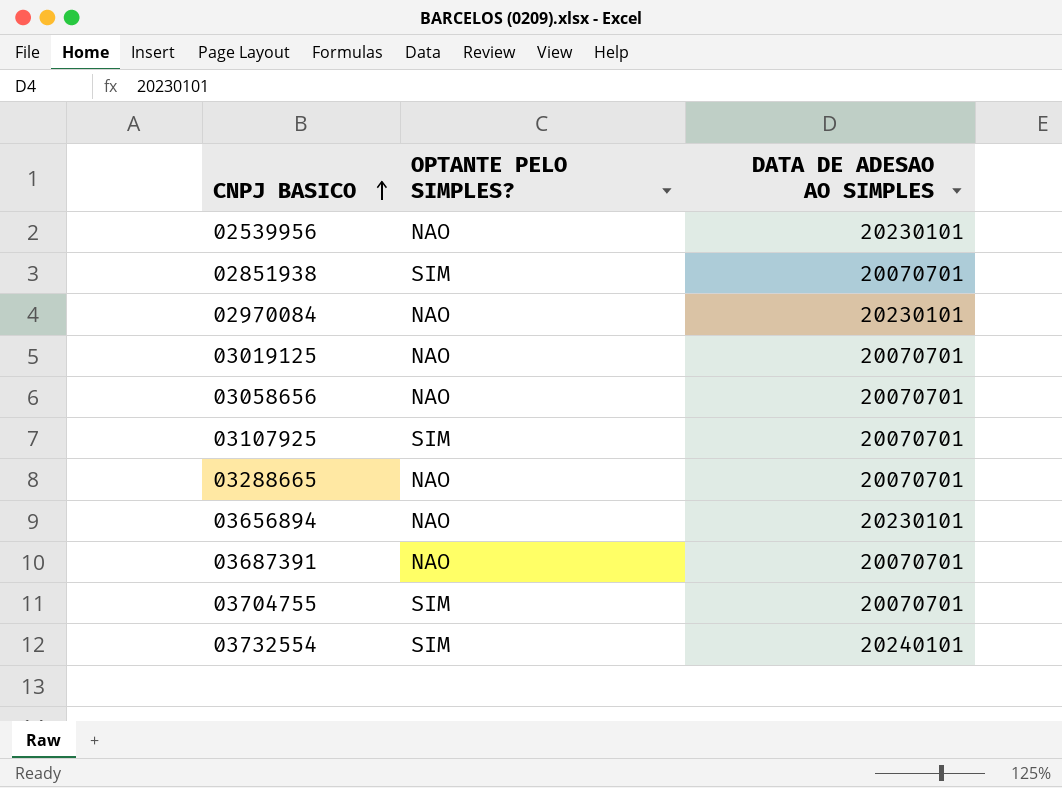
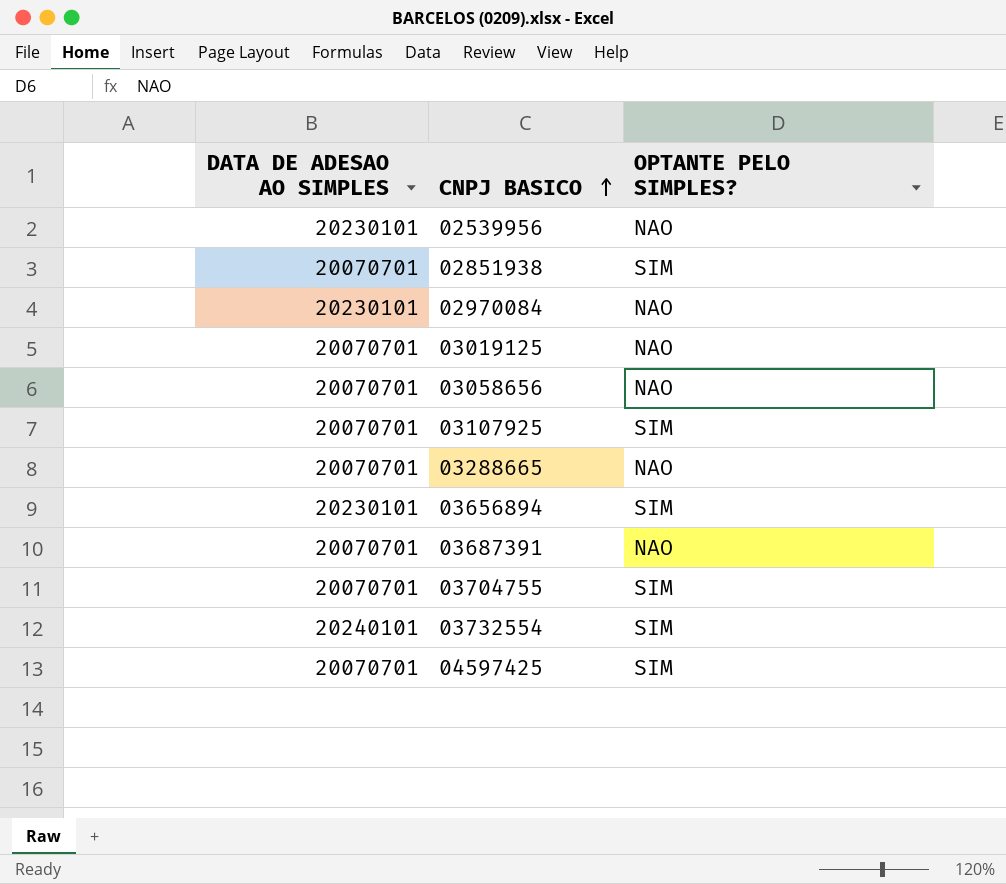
column DATA DE ADESAO AO SIMPLES | position: 3 -> 1
03656894 | OPTANTE PELO SIMPLES?: NAO -> SIM
row 04597425: none -> 20070701 | SIM

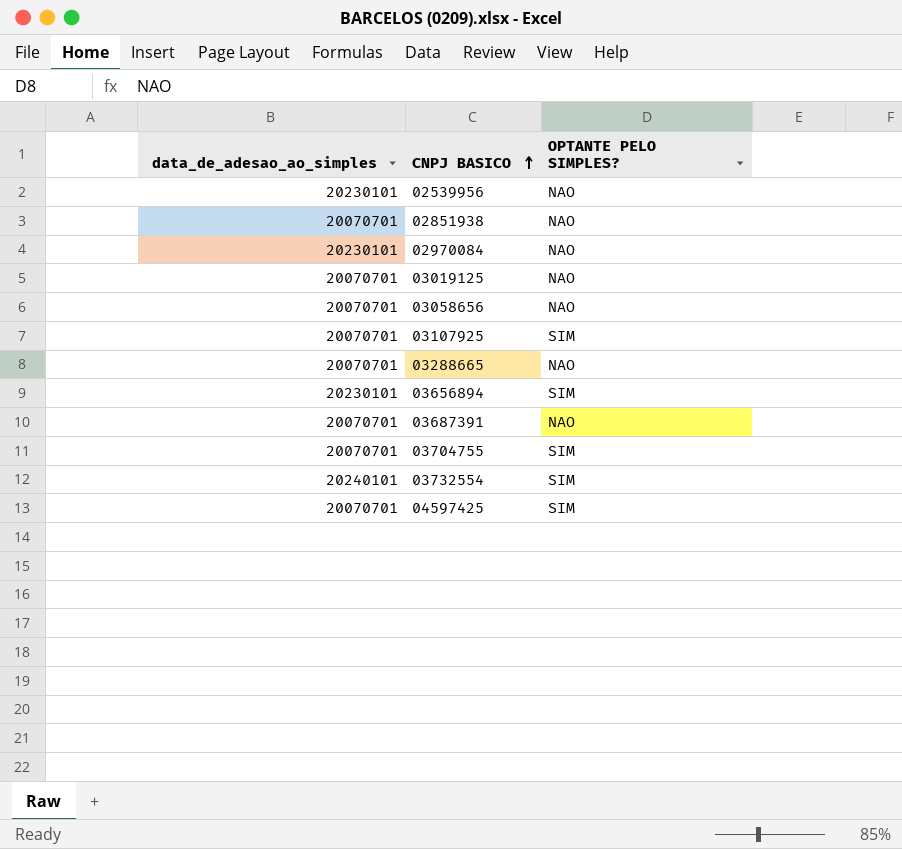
column name: DATA DE ADESAO AO SIMPLES -> data_de_adesao_ao_simples
02851938 | OPTANTE PELO SIMPLES?: SIM -> NAO

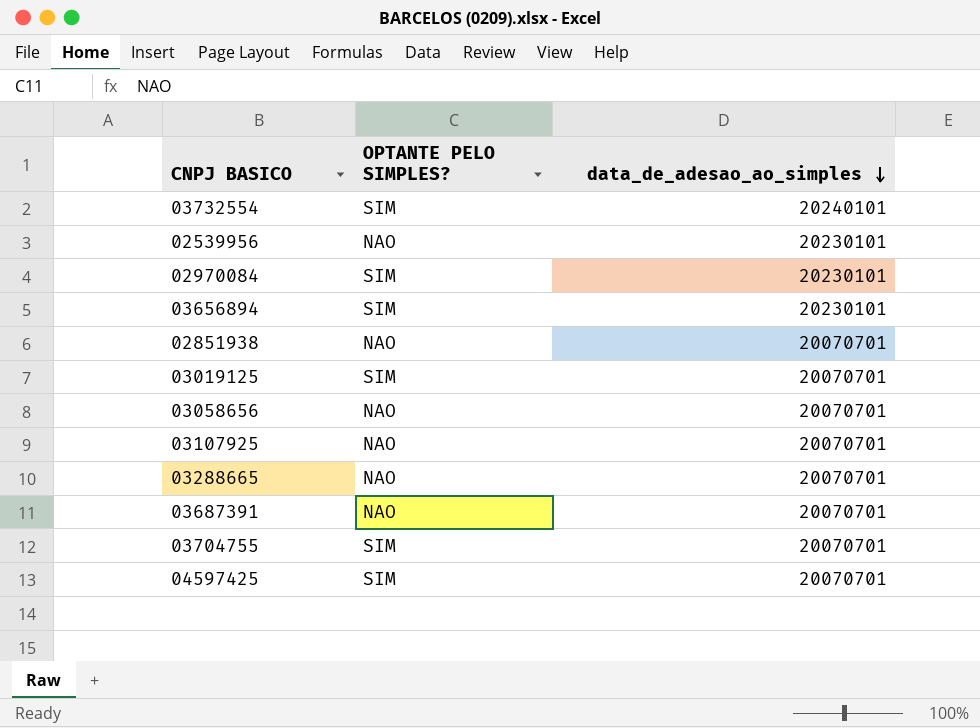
row order: CNPJ BASICO ascending -> data_de_adesao_ao_simples descending
column data_de_adesao_ao_simples | position: 1 -> 3
02970084 | OPTANTE PELO SIMPLES?: NAO -> SIM
03019125 | OPTANTE PELO SIMPLES?: NAO -> SIM
03107925 | OPTANTE PELO SIMPLES?: SIM -> NAO

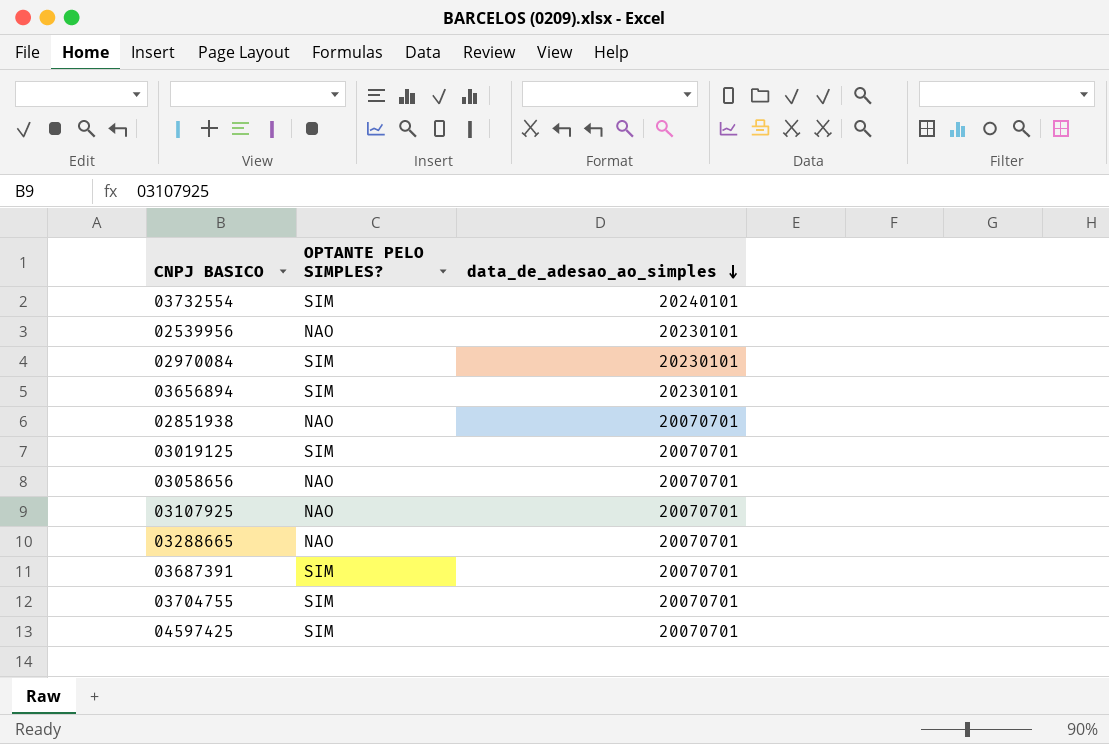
03687391 | OPTANTE PELO SIMPLES?: NAO -> SIM

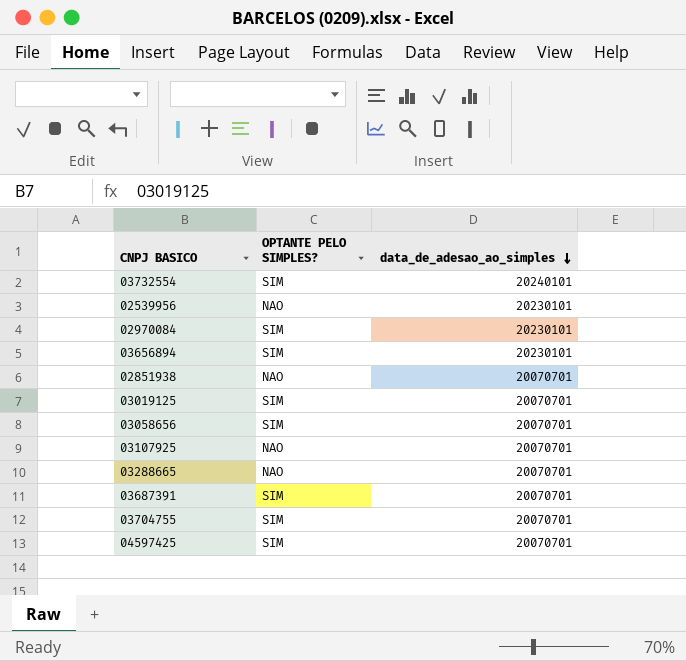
03058656 | OPTANTE PELO SIMPLES?: NAO -> SIM

